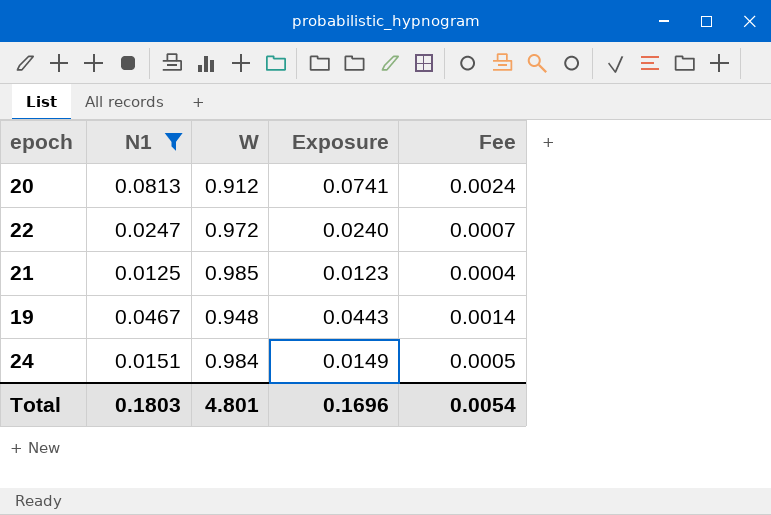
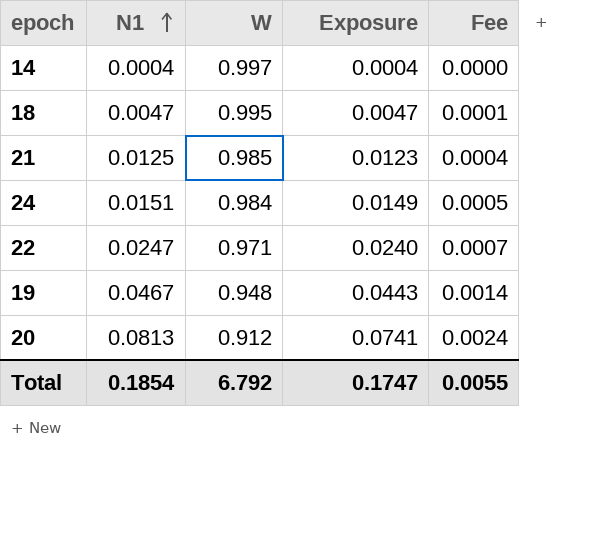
filter: N1 >= 0.0125 -> none
row order: none -> N1 ascending
22 | W: 0.972 -> 0.971
Total | N1: 0.1803 -> 0.1854
Total | W: 4.801 -> 6.792
Total | Exposure: 0.1696 -> 0.1747
Total | Fee: 0.0054 -> 0.0055

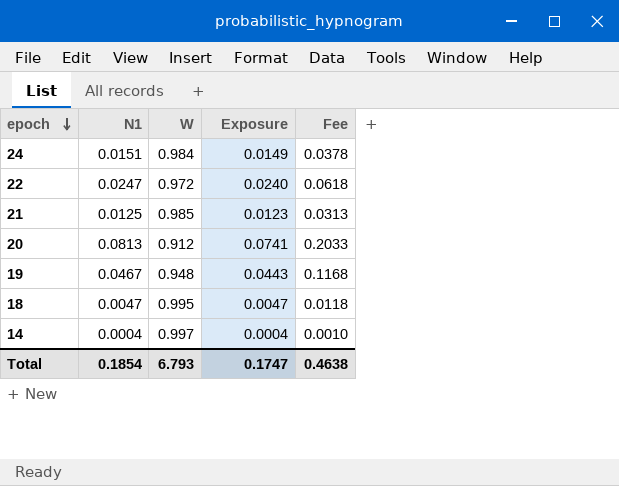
row order: N1 ascending -> epoch descending
column Fee | formula: [N1] * 0.03 -> [N1] * 2.5
22 | W: 0.971 -> 0.972
Total | W: 6.792 -> 6.793
Total | Fee: 0.0055 -> 0.4638

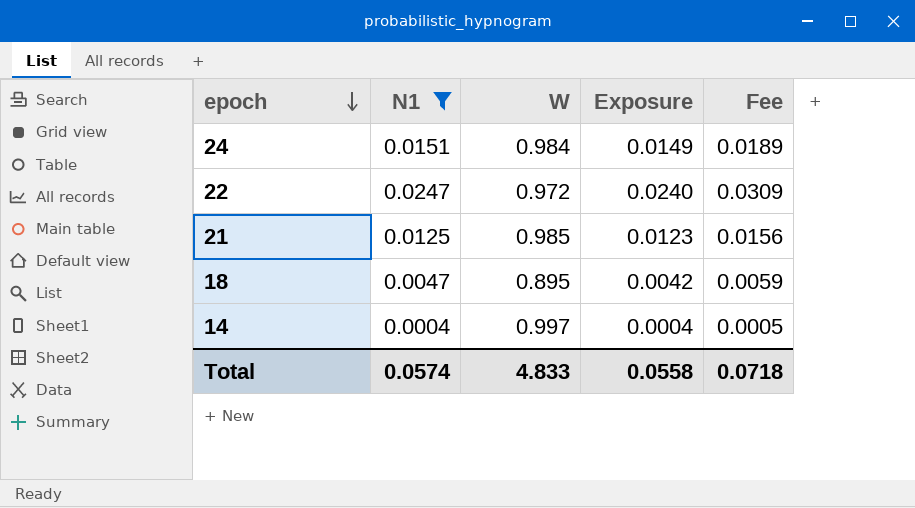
filter: none -> N1 <= 0.0247
column Fee | formula: [N1] * 2.5 -> [N1] * 1.25
18 | W: 0.995 -> 0.895
18 | Exposure: 0.0047 -> 0.0042
Total | N1: 0.1854 -> 0.0574
Total | W: 6.793 -> 4.833
Total | Exposure: 0.1747 -> 0.0558
Total | Fee: 0.4638 -> 0.0718

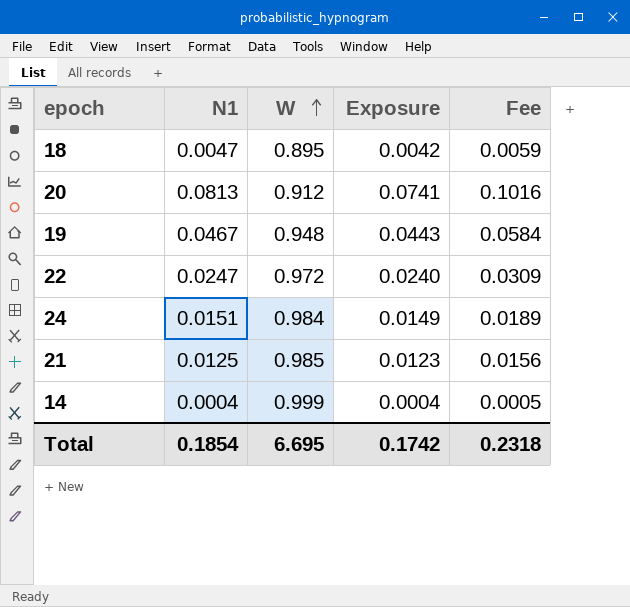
filter: N1 <= 0.0247 -> none
row order: epoch descending -> W ascending
14 | W: 0.997 -> 0.999
Total | N1: 0.0574 -> 0.1854
Total | W: 4.833 -> 6.695
Total | Exposure: 0.0558 -> 0.1742
Total | Fee: 0.0718 -> 0.2318

